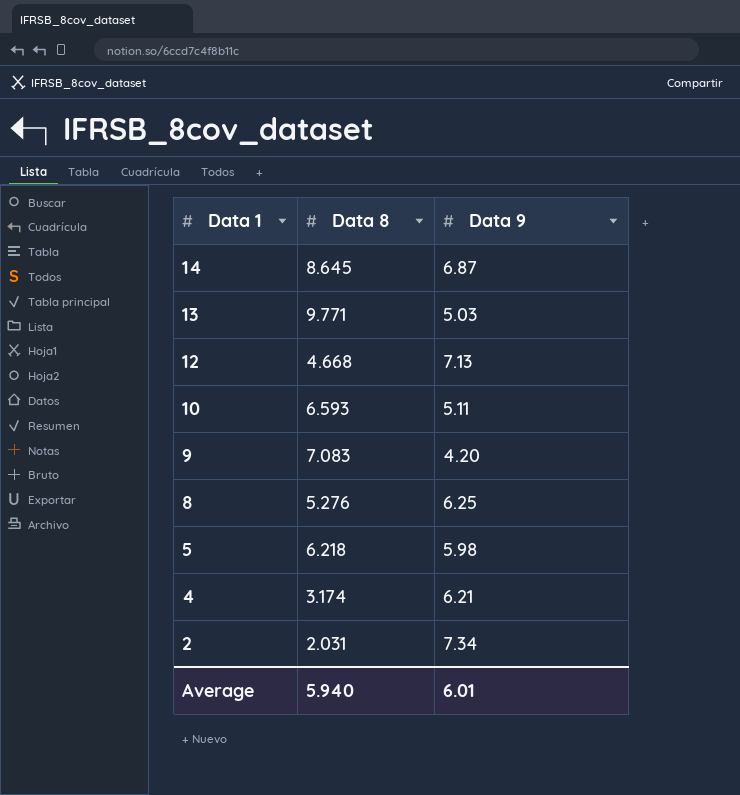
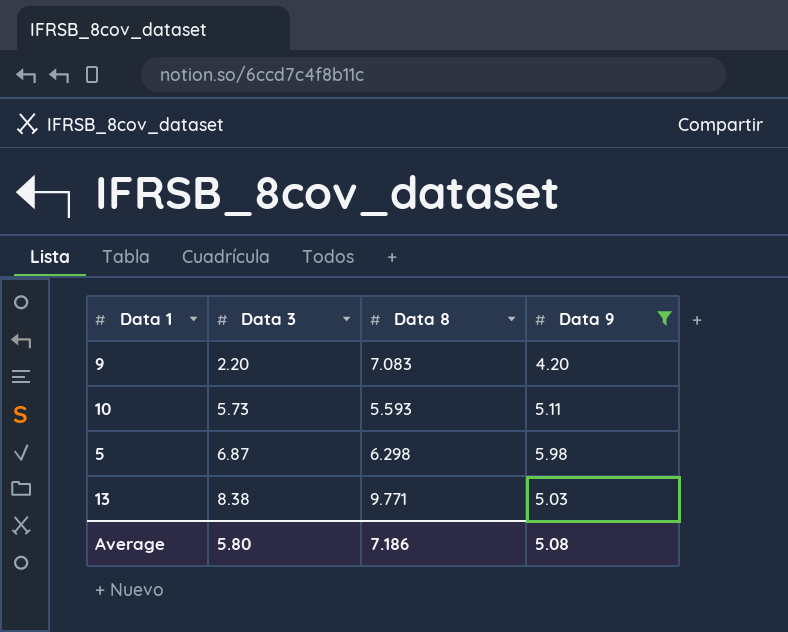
filter: none -> Data 9 <= 5.98
row order: Data 1 descending -> Data 3 ascending
column Data 3 | position: none -> 2
10 | Data 8: 6.593 -> 5.593
5 | Data 8: 6.218 -> 6.298
Average | Data 8: 5.940 -> 7.186
Average | Data 9: 6.01 -> 5.08

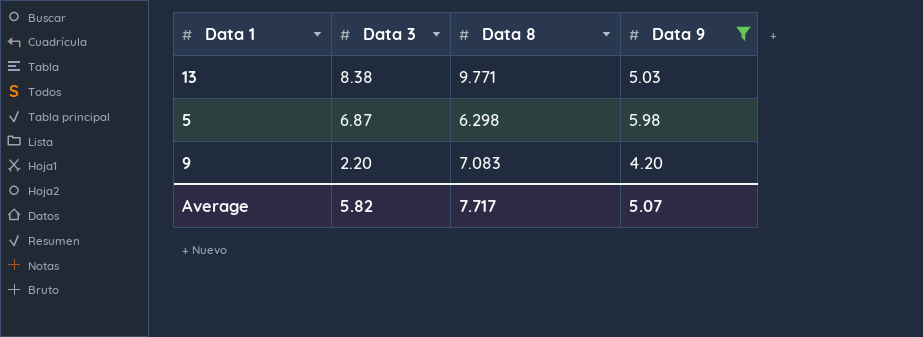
row order: Data 3 ascending -> Data 3 descending
row 10: 5.73 | 5.593 | 5.11 -> none
Average | Data 3: 5.80 -> 5.82
Average | Data 8: 7.186 -> 7.717
Average | Data 9: 5.08 -> 5.07

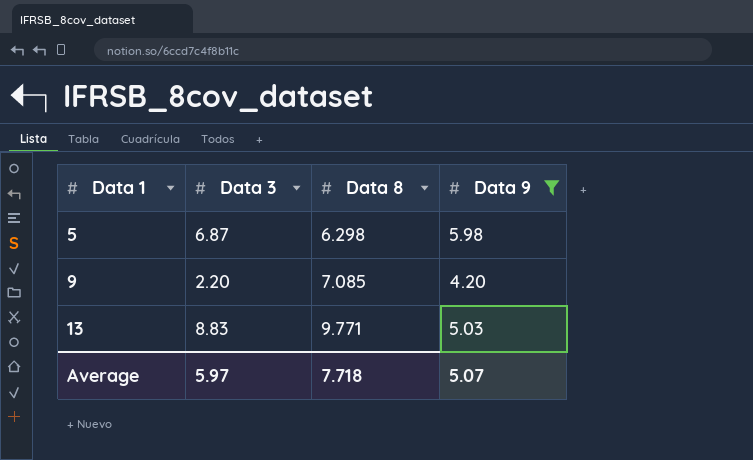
row order: Data 3 descending -> Data 1 ascending
9 | Data 8: 7.083 -> 7.085
13 | Data 3: 8.38 -> 8.83
Average | Data 3: 5.82 -> 5.97
Average | Data 8: 7.717 -> 7.718

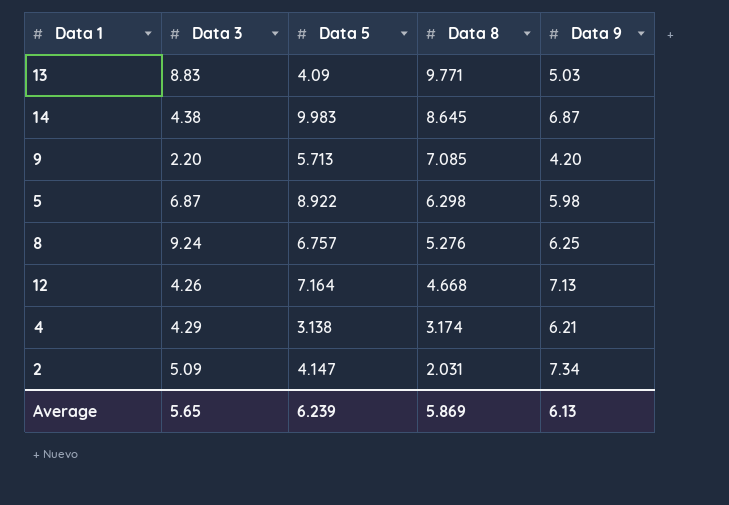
filter: Data 9 <= 5.98 -> none
row order: Data 1 ascending -> Data 8 descending
column Data 5 | position: none -> 3
Average | Data 3: 5.97 -> 5.65
Average | Data 8: 7.718 -> 5.869
Average | Data 9: 5.07 -> 6.13

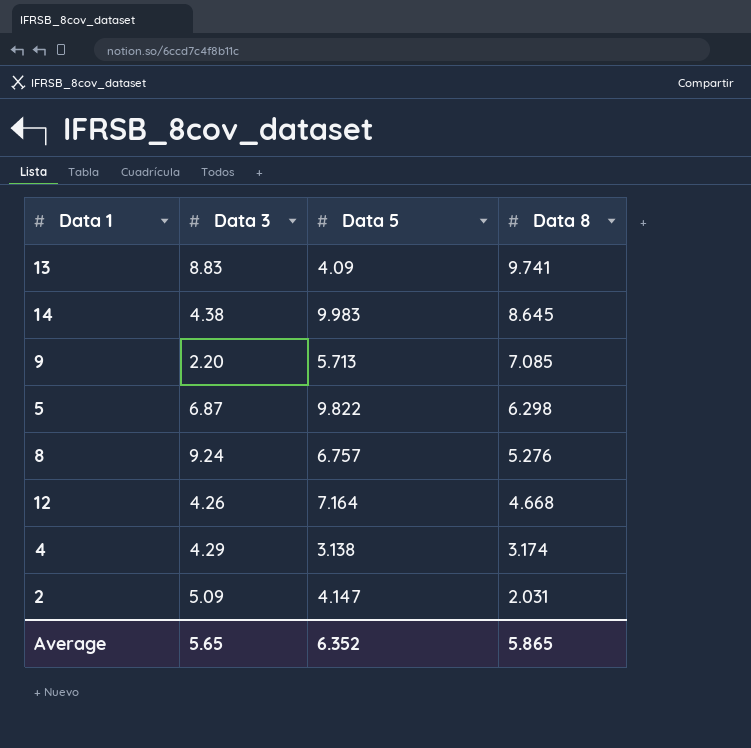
column Data 9 | position: 5 -> none
13 | Data 8: 9.771 -> 9.741
5 | Data 5: 8.922 -> 9.822
Average | Data 5: 6.239 -> 6.352
Average | Data 8: 5.869 -> 5.865

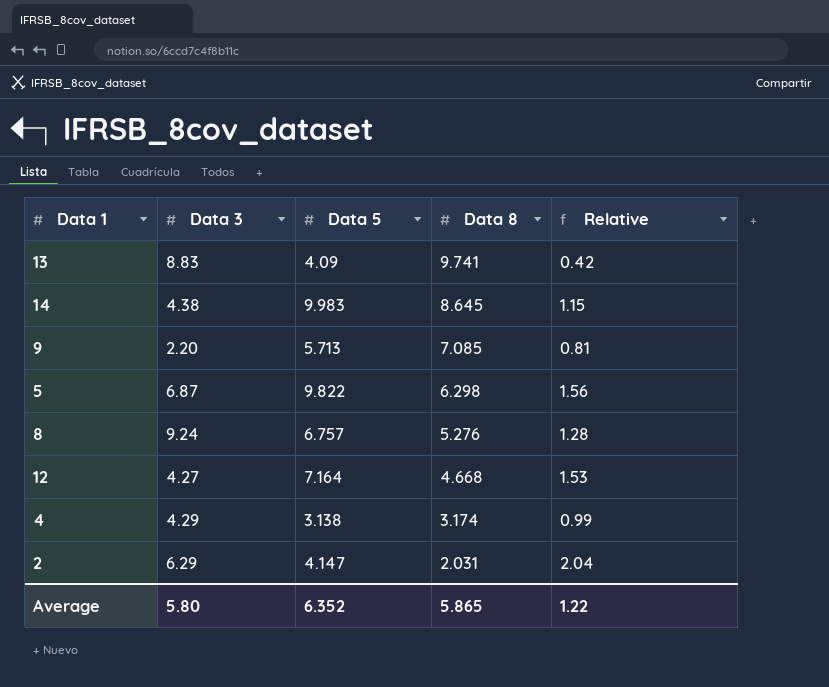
column Relative | formula: none -> [Data 5] / [Data 8]
12 | Data 3: 4.26 -> 4.27
2 | Data 3: 5.09 -> 6.29
Average | Data 3: 5.65 -> 5.80

